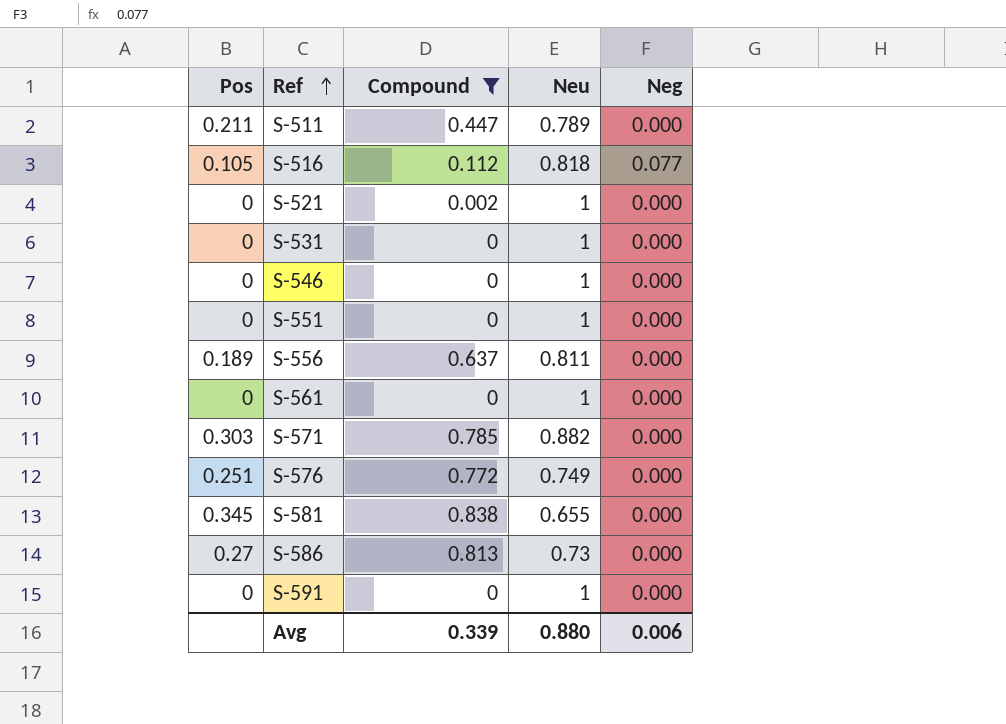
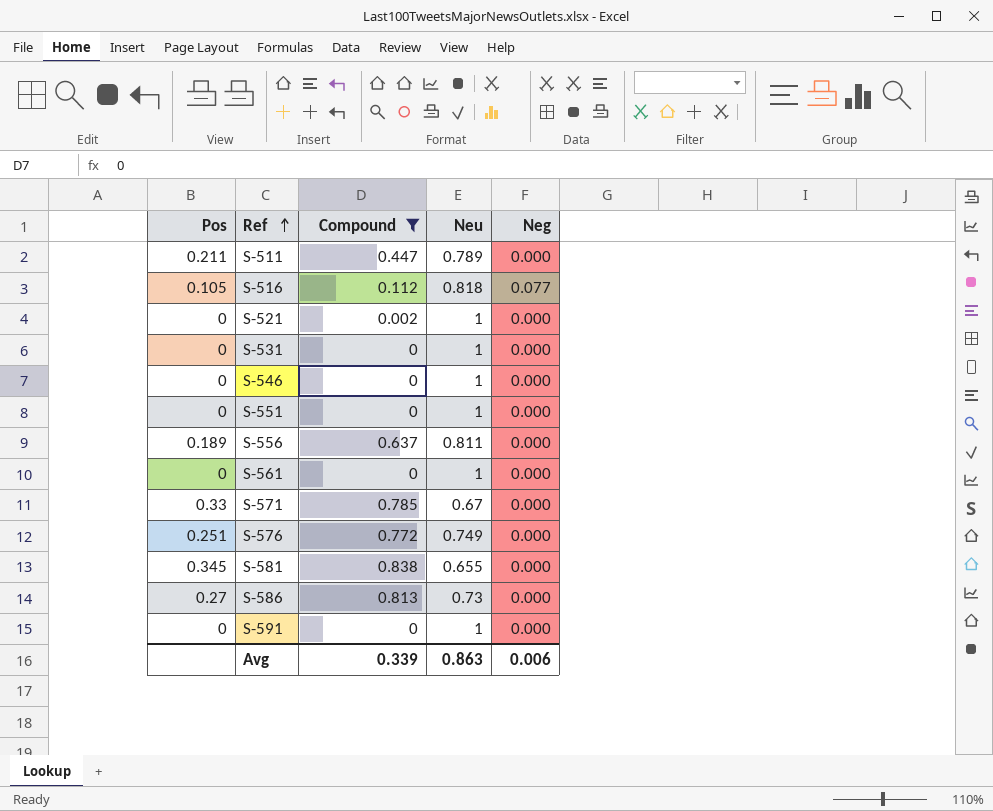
S-571 | Pos: 0.303 -> 0.33
S-571 | Neu: 0.882 -> 0.67
Avg | Neu: 0.880 -> 0.863

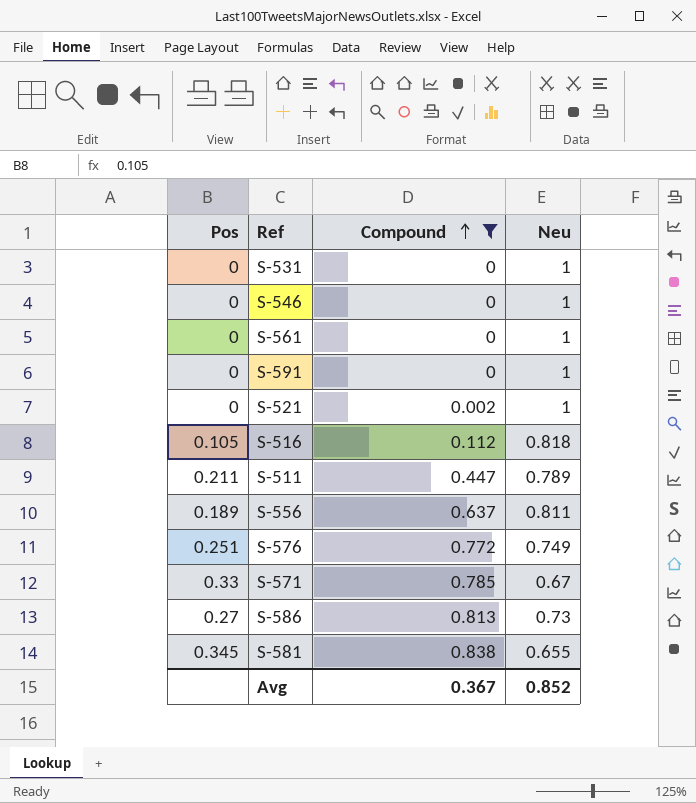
row order: Ref ascending -> Compound ascending
column Neg | position: 5 -> none
row S-551: 0 | 0 | 1 | 0.000 -> none
Avg | Compound: 0.339 -> 0.367
Avg | Neu: 0.863 -> 0.852

